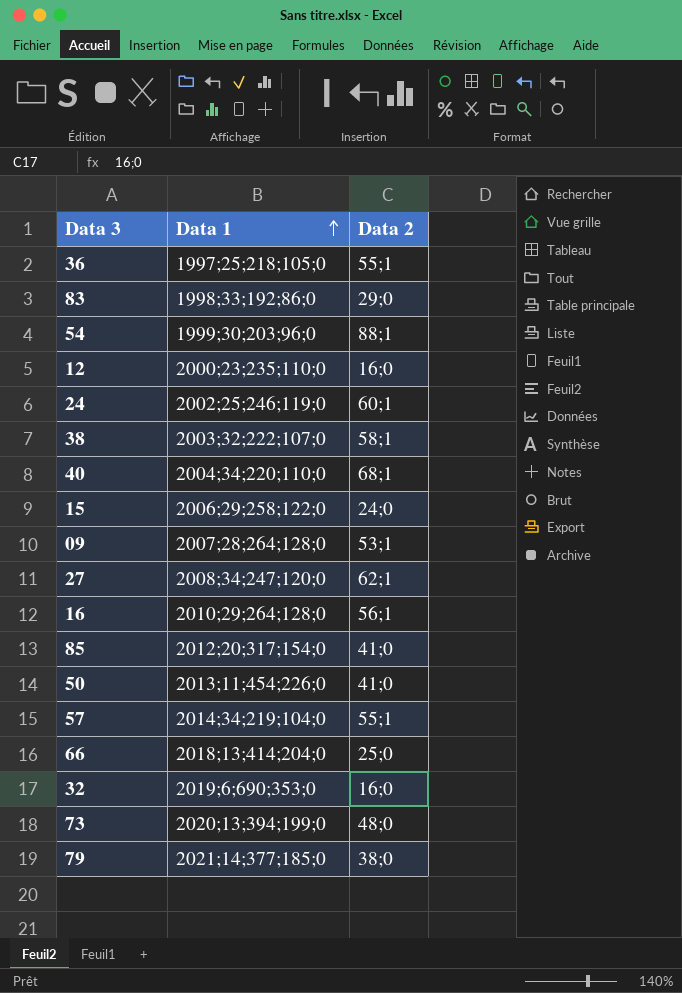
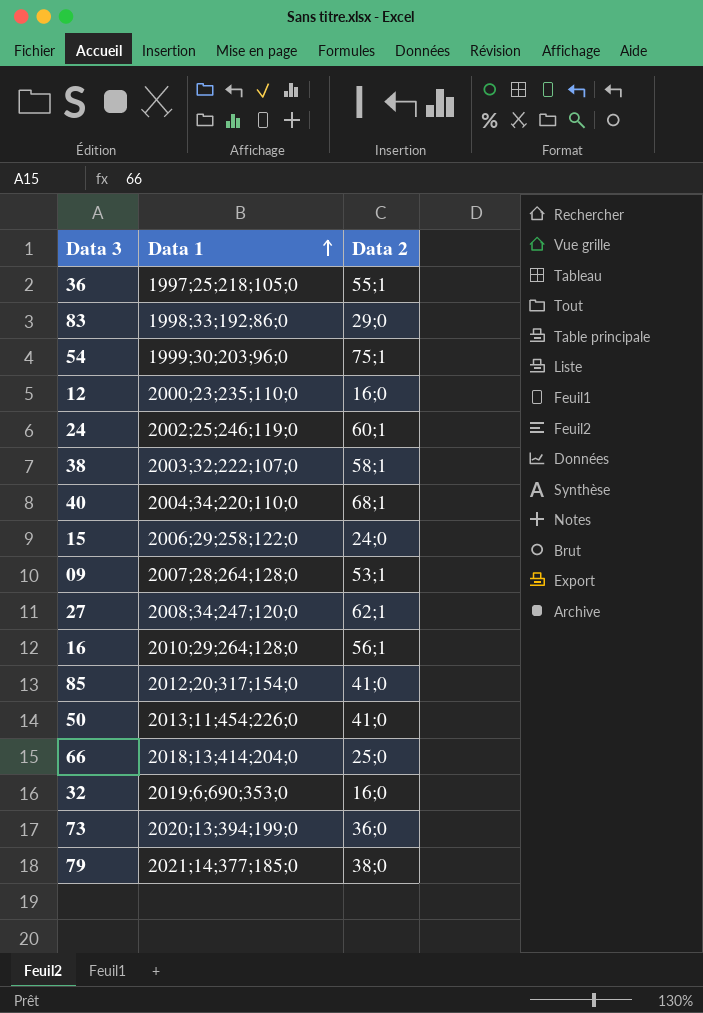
row 57: 2014;34;219;104;0 | 55;1 -> none
54 | Data 2: 88;1 -> 75;1
73 | Data 2: 48;0 -> 36;0

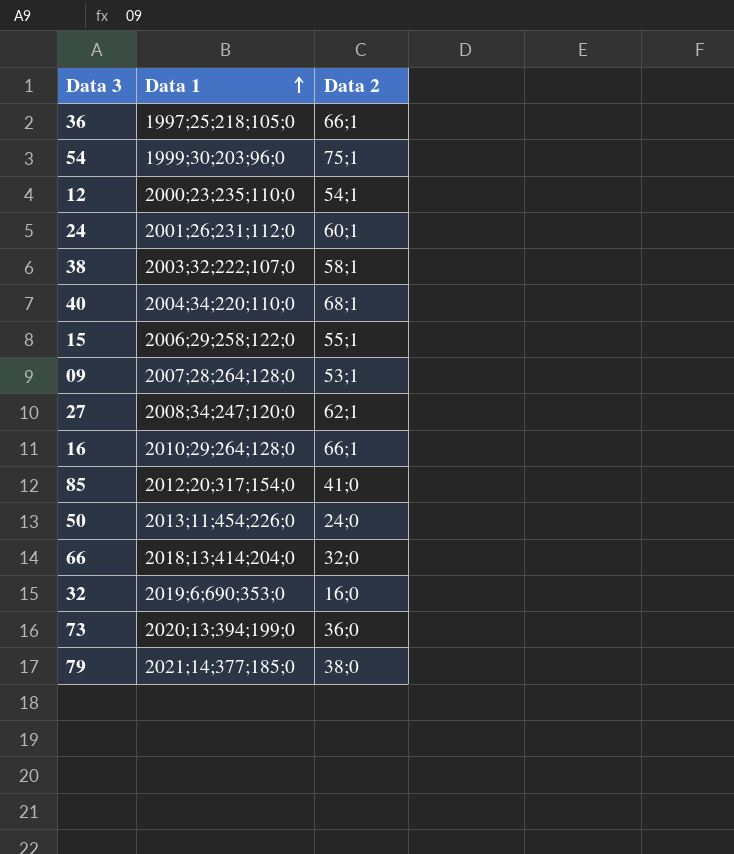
row 83: 1998;33;192;86;0 | 29;0 -> none
36 | Data 2: 55;1 -> 66;1
12 | Data 2: 16;0 -> 54;1
24 | Data 1: 2002;25;246;119;0 -> 2001;26;231;112;0
15 | Data 2: 24;0 -> 55;1
16 | Data 2: 56;1 -> 66;1
50 | Data 2: 41;0 -> 24;0
66 | Data 2: 25;0 -> 32;0

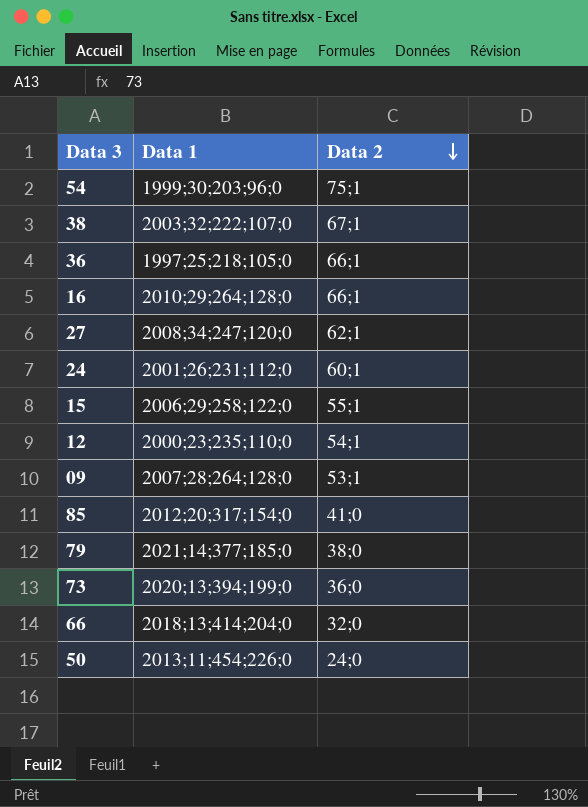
row order: Data 1 ascending -> Data 2 descending
row 40: 2004;34;220;110;0 | 68;1 -> none
row 32: 2019;6;690;353;0 | 16;0 -> none
38 | Data 2: 58;1 -> 67;1

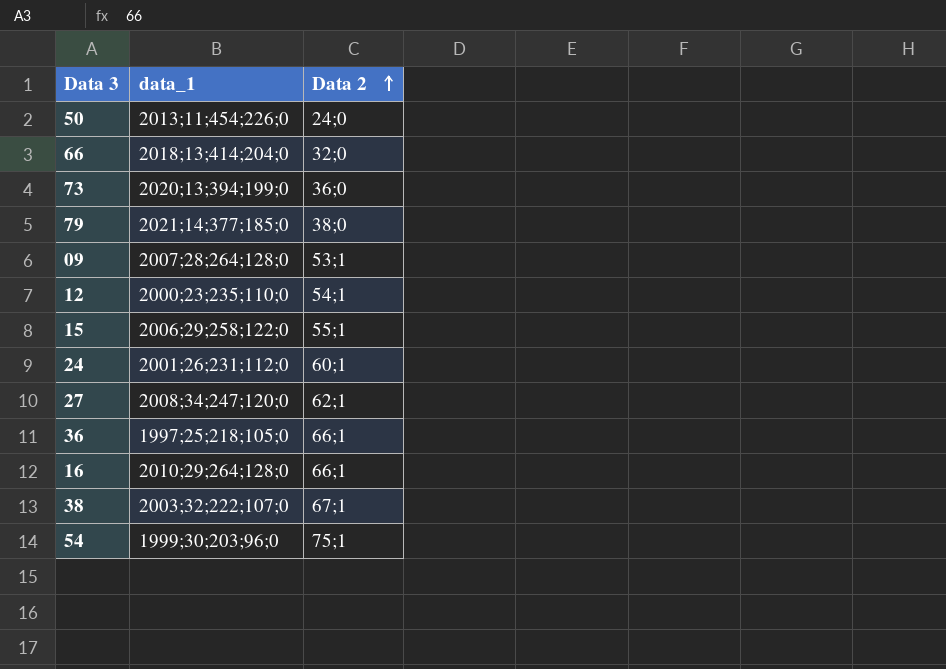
row order: Data 2 descending -> Data 2 ascending
column name: Data 1 -> data_1
row 85: 2012;20;317;154;0 | 41;0 -> none

